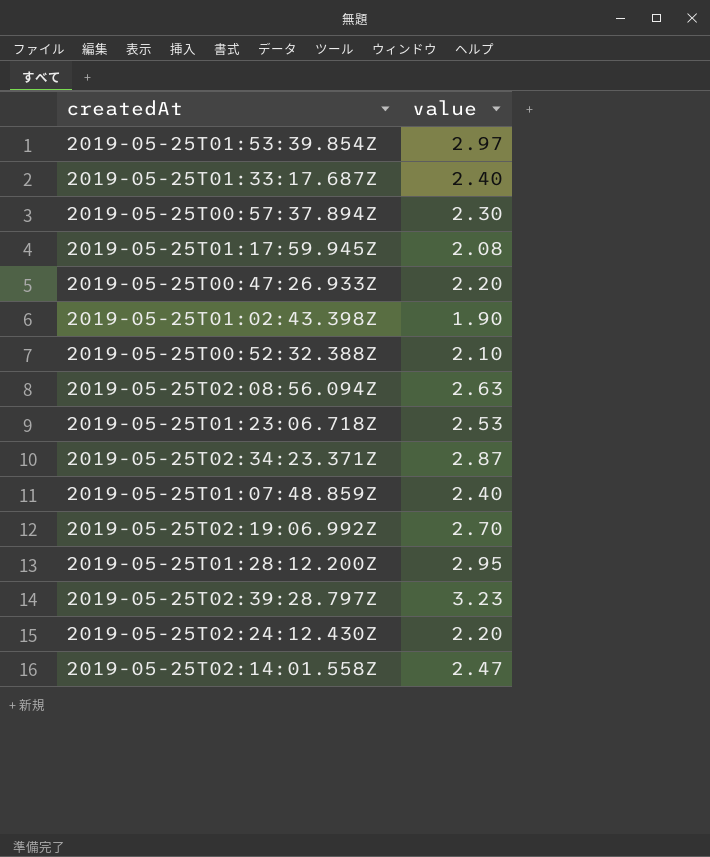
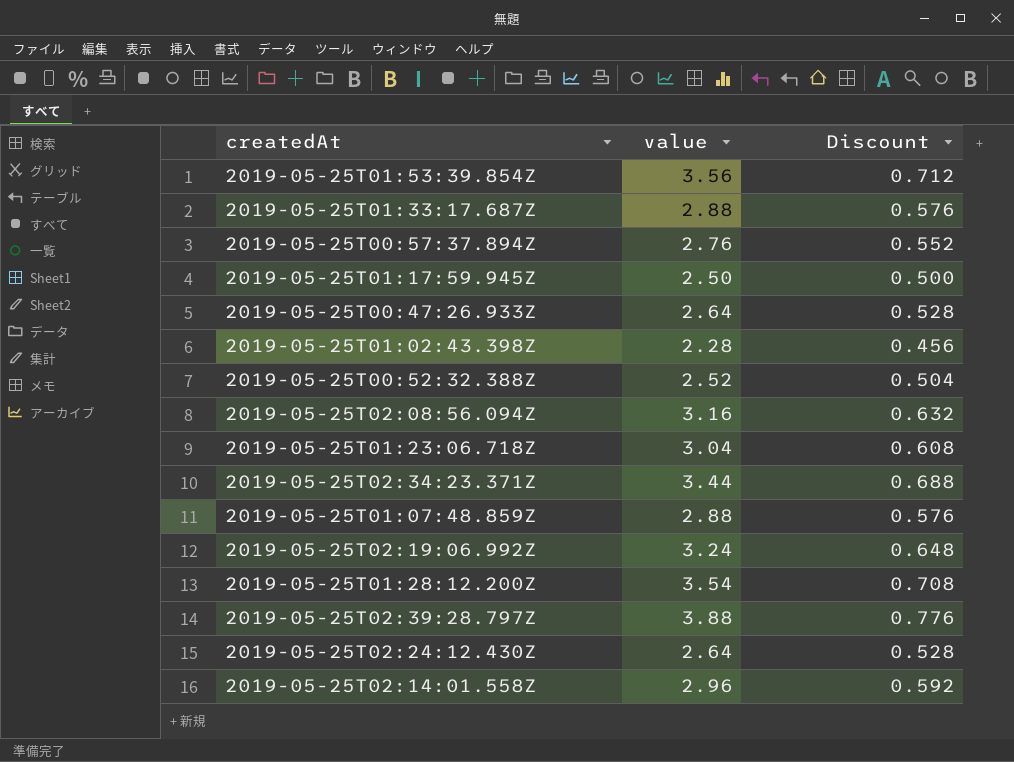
column Discount | formula: none -> [value] * 0.2
2019-05-25T01:53:39.854Z | value: 2.97 -> 3.56
2019-05-25T01:33:17.687Z | value: 2.40 -> 2.88
2019-05-25T00:57:37.894Z | value: 2.30 -> 2.76
2019-05-25T01:17:59.945Z | value: 2.08 -> 2.50
2019-05-25T00:47:26.933Z | value: 2.20 -> 2.64
2019-05-25T01:02:43.398Z | value: 1.90 -> 2.28
2019-05-25T00:52:32.388Z | value: 2.10 -> 2.52
2019-05-25T02:08:56.094Z | value: 2.63 -> 3.16
2019-05-25T01:23:06.718Z | value: 2.53 -> 3.04
2019-05-25T02:34:23.371Z | value: 2.87 -> 3.44
2019-05-25T01:07:48.859Z | value: 2.40 -> 2.88
2019-05-25T02:19:06.992Z | value: 2.70 -> 3.24
2019-05-25T01:28:12.200Z | value: 2.95 -> 3.54
2019-05-25T02:39:28.797Z | value: 3.23 -> 3.88
2019-05-25T02:24:12.430Z | value: 2.20 -> 2.64
2019-05-25T02:14:01.558Z | value: 2.47 -> 2.96

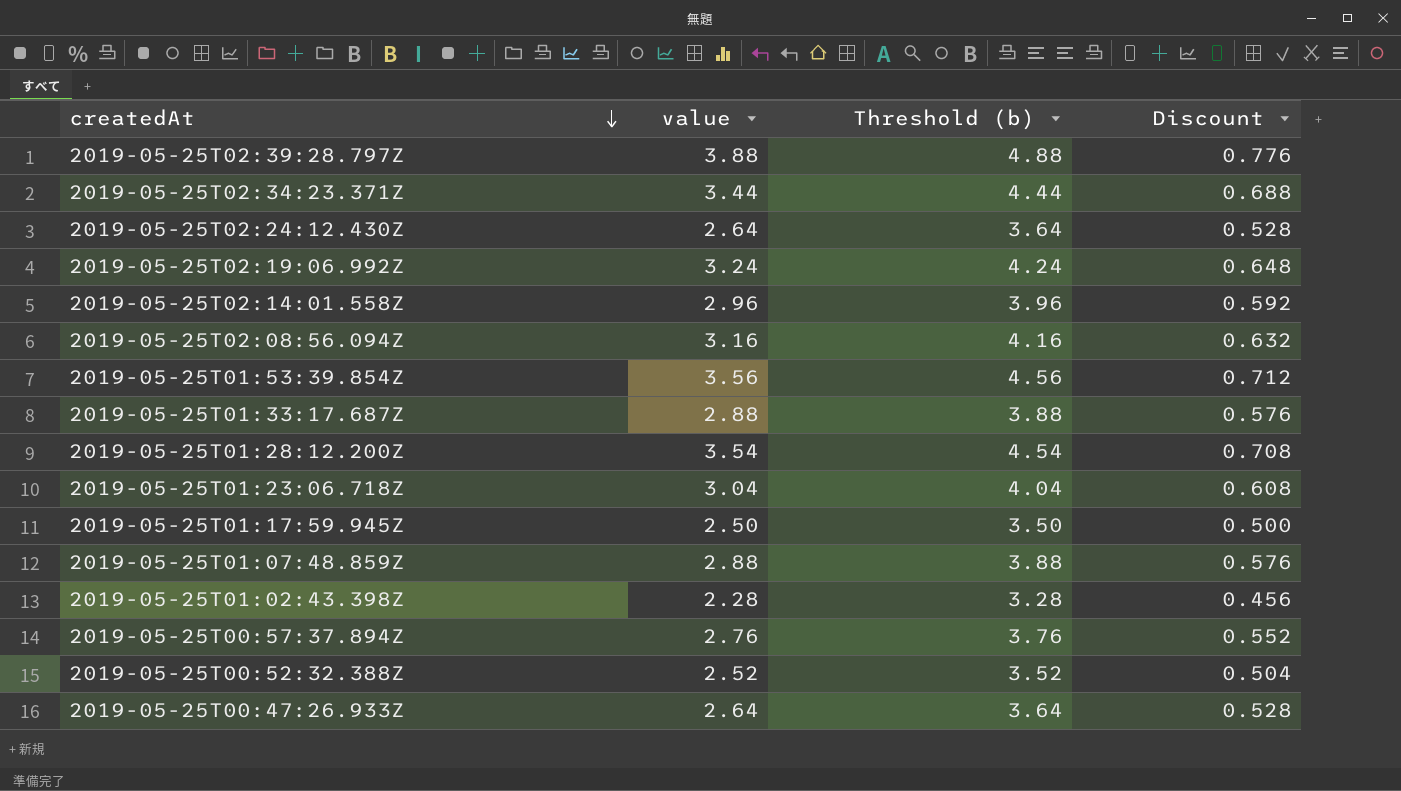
row order: none -> createdAt descending
column Threshold (b) | formula: none -> [value] + 1

